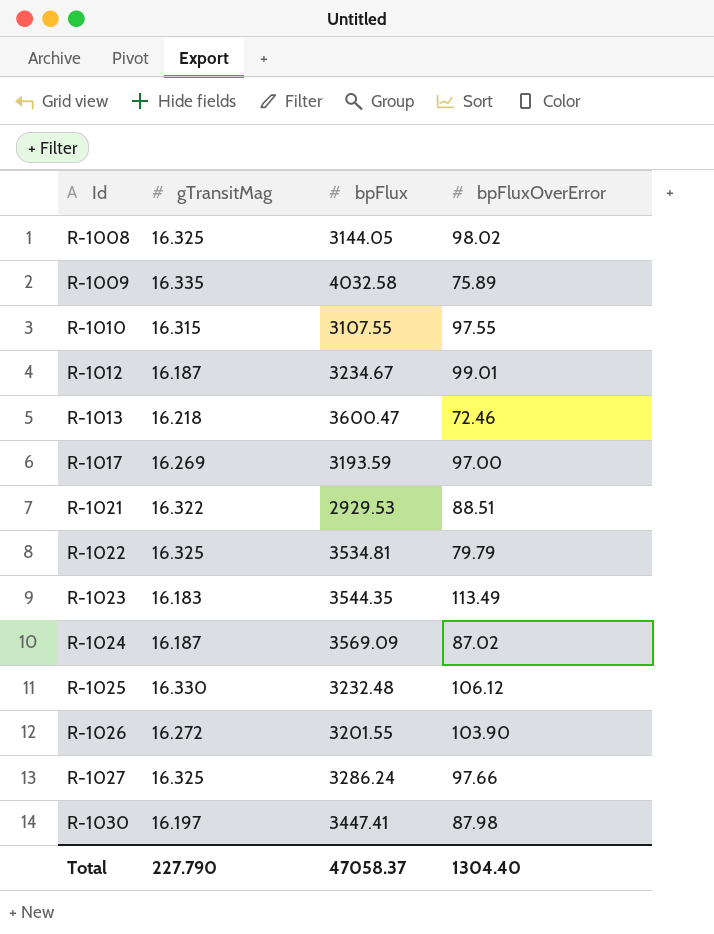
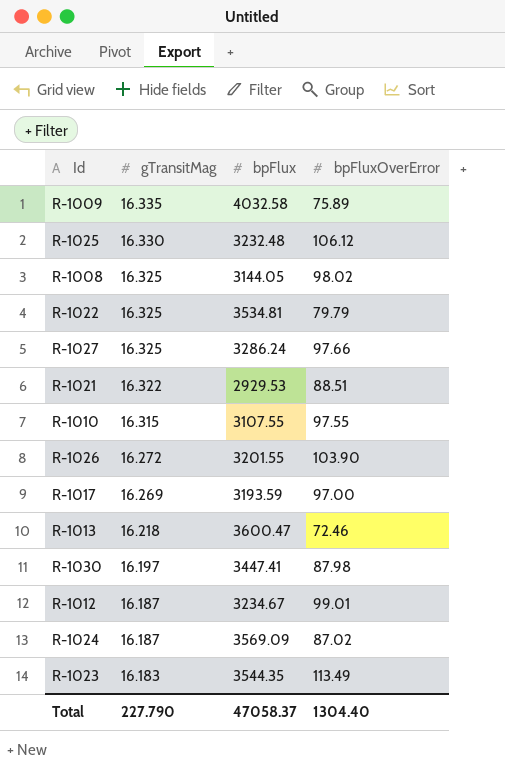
row order: Id ascending -> gTransitMag descending

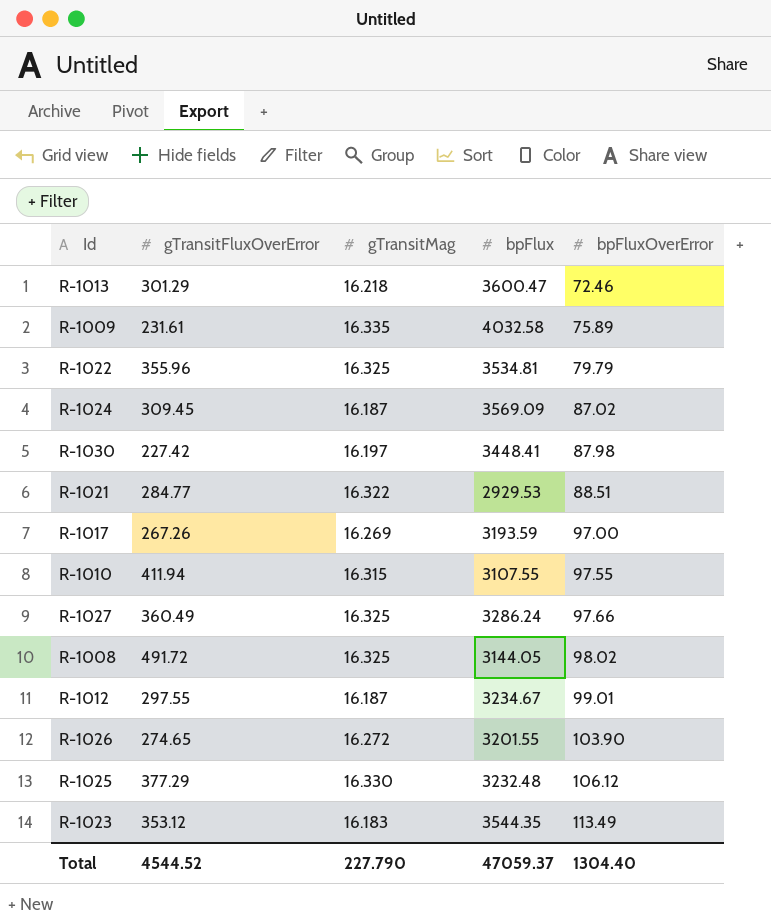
row order: gTransitMag descending -> bpFluxOverError ascending
column gTransitFluxOverError | position: none -> 2
R-1030 | bpFlux: 3447.41 -> 3448.41
Total | bpFlux: 47058.37 -> 47059.37

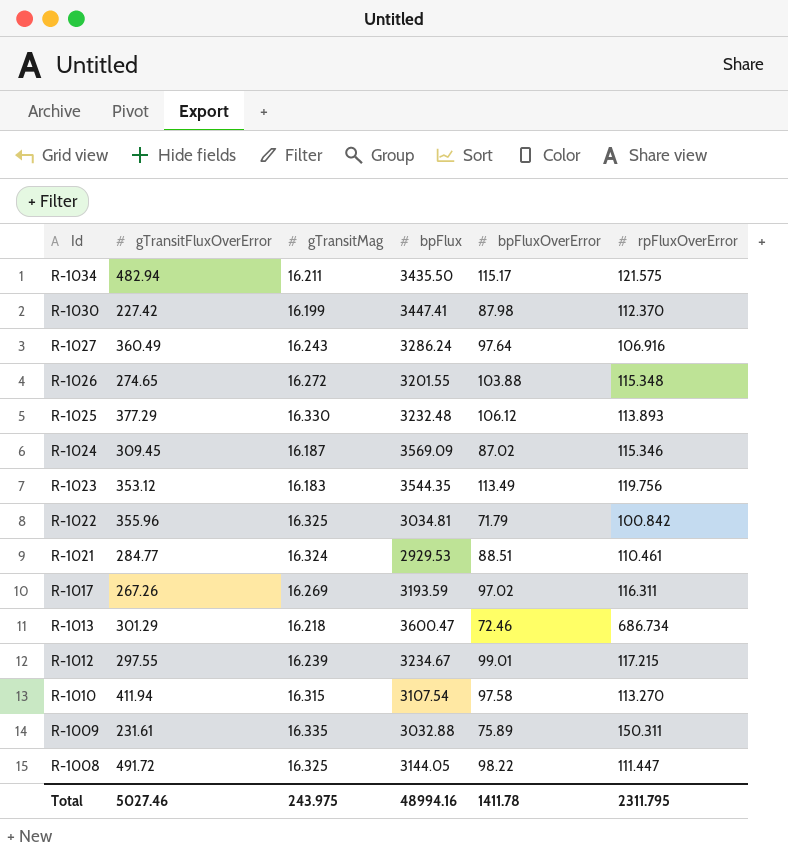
row order: bpFluxOverError ascending -> Id descending
column rpFluxOverError | position: none -> 6
row R-1034: none -> 482.94 | 16.211 | 3435.50 | 115.17 | 121.575
R-1030 | gTransitMag: 16.197 -> 16.199
R-1030 | bpFlux: 3448.41 -> 3447.41
R-1027 | gTransitMag: 16.325 -> 16.243
R-1027 | bpFluxOverError: 97.66 -> 97.64
R-1026 | bpFluxOverError: 103.90 -> 103.88
R-1022 | bpFlux: 3534.81 -> 3034.81
R-1022 | bpFluxOverError: 79.79 -> 71.79
R-1021 | gTransitMag: 16.322 -> 16.324
R-1017 | bpFluxOverError: 97.00 -> 97.02
R-1012 | gTransitMag: 16.187 -> 16.239
R-1010 | bpFlux: 3107.55 -> 3107.54
R-1010 | bpFluxOverError: 97.55 -> 97.58
R-1009 | bpFlux: 4032.58 -> 3032.88
R-1008 | bpFluxOverError: 98.02 -> 98.22
Total | gTransitFluxOverError: 4544.52 -> 5027.46
Total | gTransitMag: 227.790 -> 243.975
Total | bpFlux: 47059.37 -> 48994.16
Total | bpFluxOverError: 1304.40 -> 1411.78

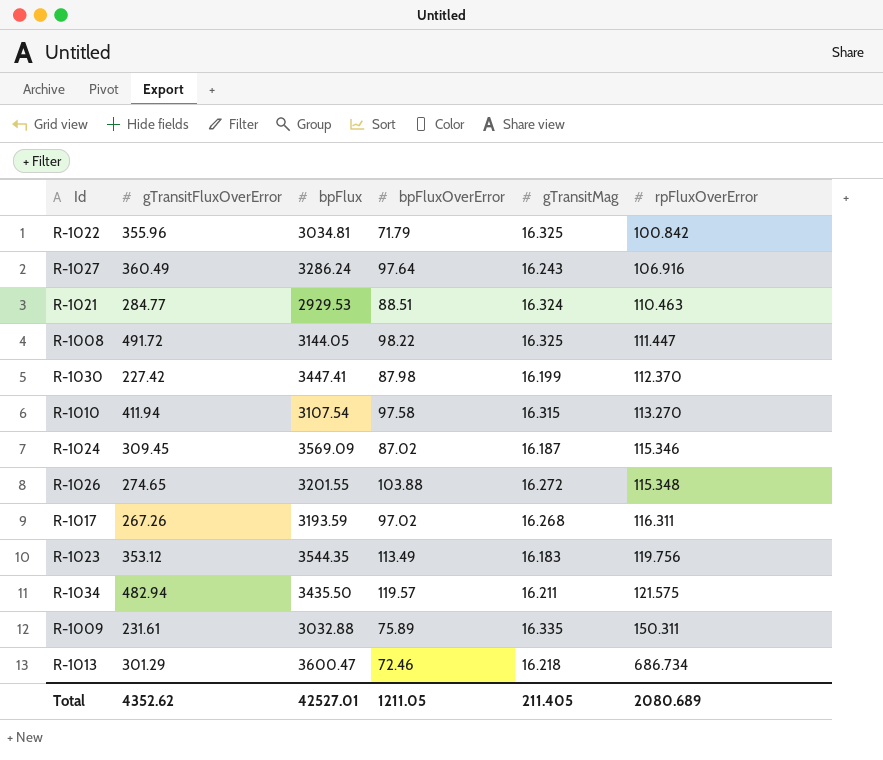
row order: Id descending -> rpFluxOverError ascending
column gTransitMag | position: 3 -> 5
row R-1025: 377.29 | 16.330 | 3232.48 | 106.12 | 113.893 -> none
row R-1012: 297.55 | 16.239 | 3234.67 | 99.01 | 117.215 -> none
R-1021 | rpFluxOverError: 110.461 -> 110.463
R-1017 | gTransitMag: 16.269 -> 16.268
R-1034 | bpFluxOverError: 115.17 -> 119.57
Total | gTransitFluxOverError: 5027.46 -> 4352.62
Total | bpFlux: 48994.16 -> 42527.01
Total | bpFluxOverError: 1411.78 -> 1211.05
Total | gTransitMag: 243.975 -> 211.405
Total | rpFluxOverError: 2311.795 -> 2080.689

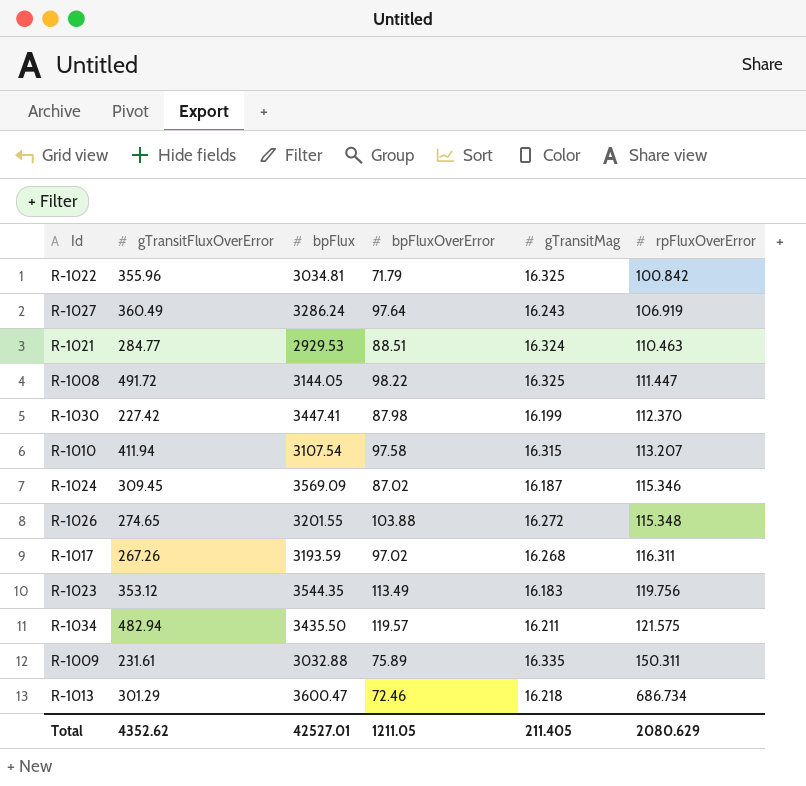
R-1027 | rpFluxOverError: 106.916 -> 106.919
R-1010 | rpFluxOverError: 113.270 -> 113.207
Total | rpFluxOverError: 2080.689 -> 2080.629

